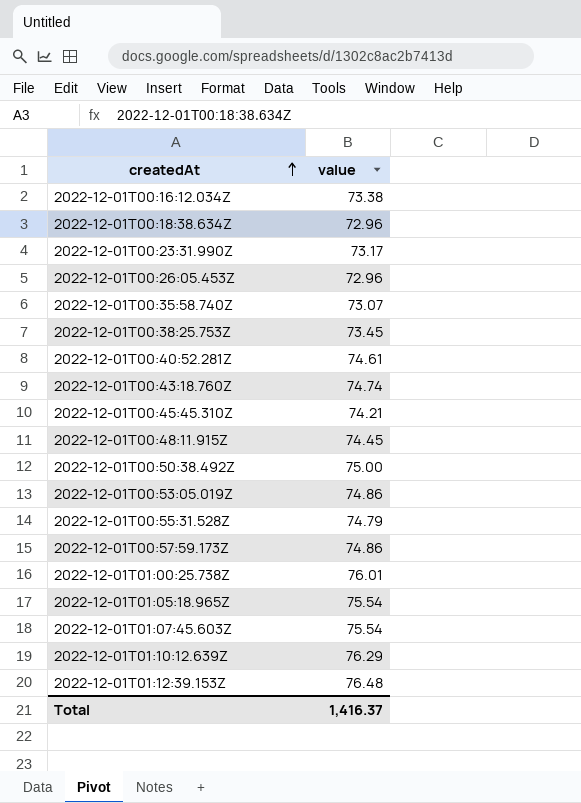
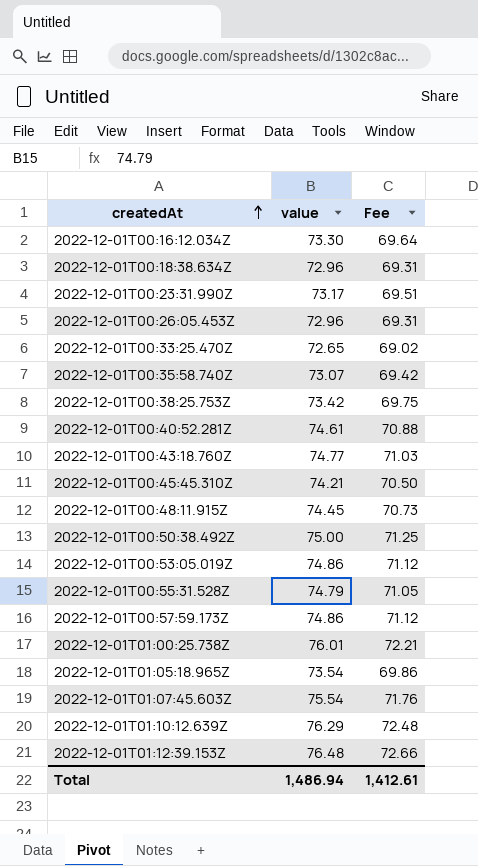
column Fee | formula: none -> [value] * 0.95
2022-12-01T00:16:12.034Z | value: 73.38 -> 73.30
row 2022-12-01T00:33:25.470Z: none -> 72.65 | 69.02
2022-12-01T00:38:25.753Z | value: 73.45 -> 73.42
2022-12-01T00:43:18.760Z | value: 74.74 -> 74.77
2022-12-01T01:05:18.965Z | value: 75.54 -> 73.54
Total | value: 1,416.37 -> 1,486.94

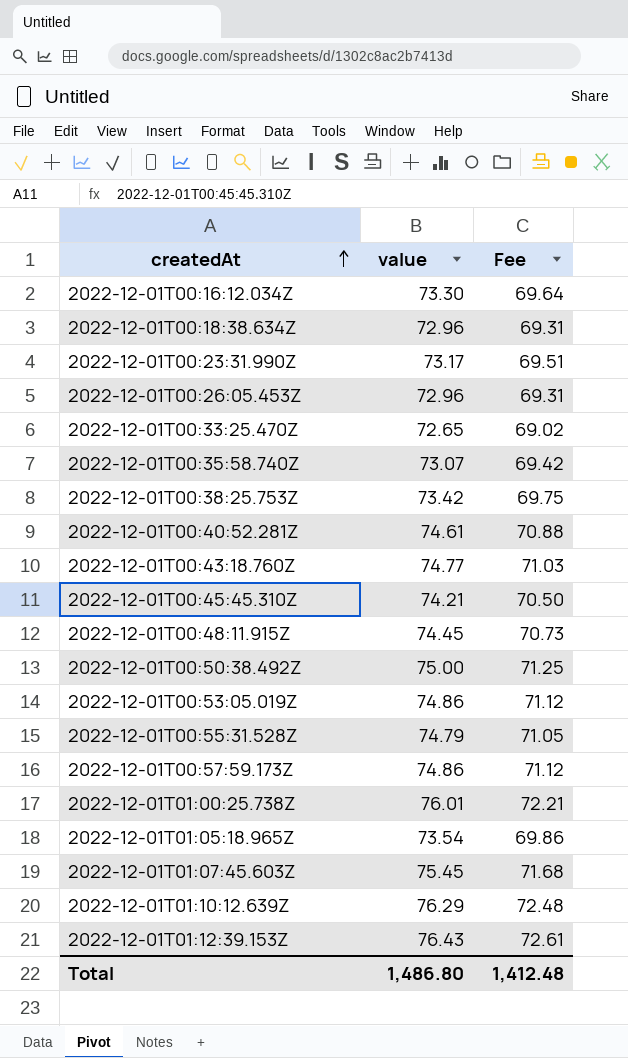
2022-12-01T01:07:45.603Z | value: 75.54 -> 75.45
2022-12-01T01:07:45.603Z | Fee: 71.76 -> 71.68
2022-12-01T01:12:39.153Z | value: 76.48 -> 76.43
2022-12-01T01:12:39.153Z | Fee: 72.66 -> 72.61
Total | value: 1,486.94 -> 1,486.80
Total | Fee: 1,412.61 -> 1,412.48

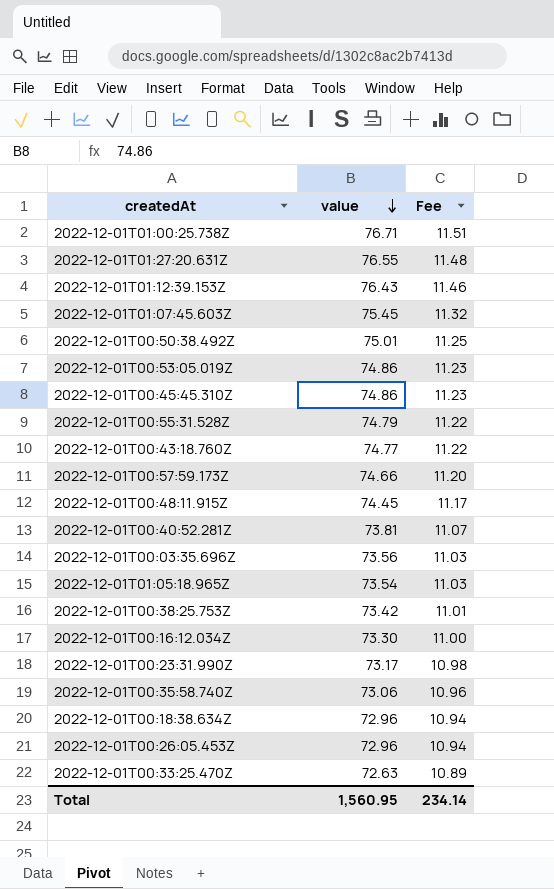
row order: createdAt ascending -> value descending
column Fee | formula: [value] * 0.95 -> [value] * 0.15
row 2022-12-01T01:10:12.639Z: 76.29 | 72.48 -> none
2022-12-01T01:00:25.738Z | value: 76.01 -> 76.71
row 2022-12-01T01:27:20.631Z: none -> 76.55 | 11.48
2022-12-01T00:50:38.492Z | value: 75.00 -> 75.01
2022-12-01T00:45:45.310Z | value: 74.21 -> 74.86
2022-12-01T00:57:59.173Z | value: 74.86 -> 74.66
2022-12-01T00:40:52.281Z | value: 74.61 -> 73.81
row 2022-12-01T00:03:35.696Z: none -> 73.56 | 11.03
2022-12-01T00:35:58.740Z | value: 73.07 -> 73.06
2022-12-01T00:33:25.470Z | value: 72.65 -> 72.63
Total | value: 1,486.80 -> 1,560.95
Total | Fee: 1,412.48 -> 234.14

